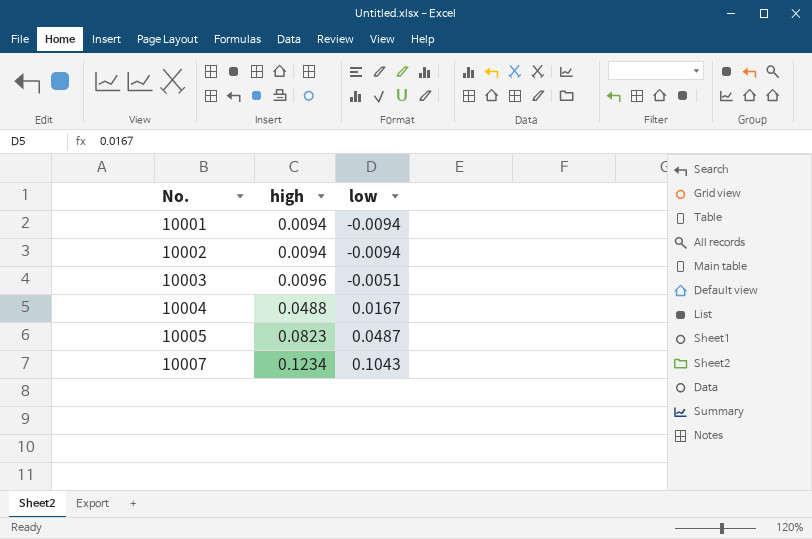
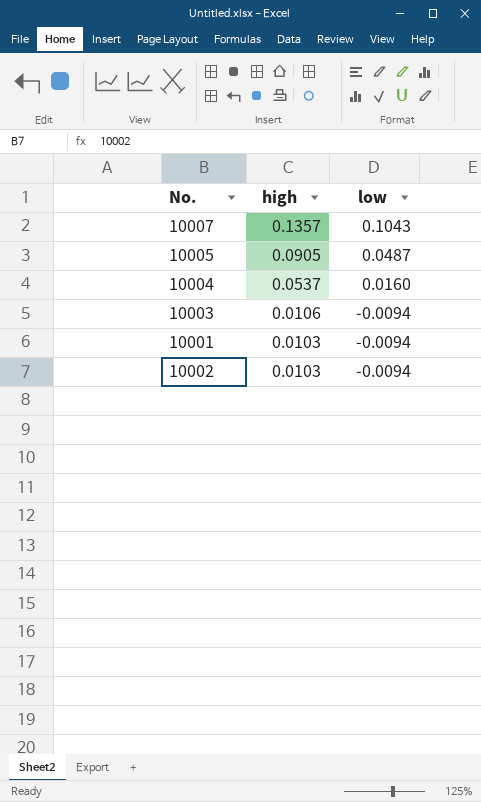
row order: No. ascending -> high descending
10007 | high: 0.1234 -> 0.1357
10005 | high: 0.0823 -> 0.0905
10004 | high: 0.0488 -> 0.0537
10004 | low: 0.0167 -> 0.0160
10003 | high: 0.0096 -> 0.0106
10003 | low: -0.0051 -> -0.0094
10001 | high: 0.0094 -> 0.0103
10002 | high: 0.0094 -> 0.0103

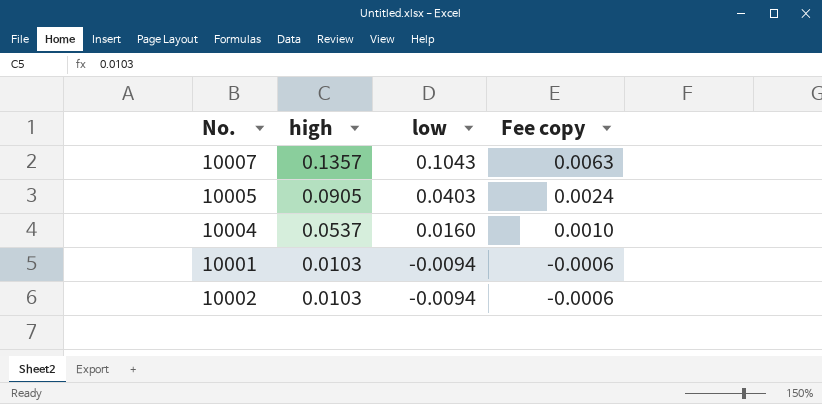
column Fee copy | formula: none -> [low] * 0.06
row 10003: 0.0106 | -0.0094 -> none
10005 | low: 0.0487 -> 0.0403

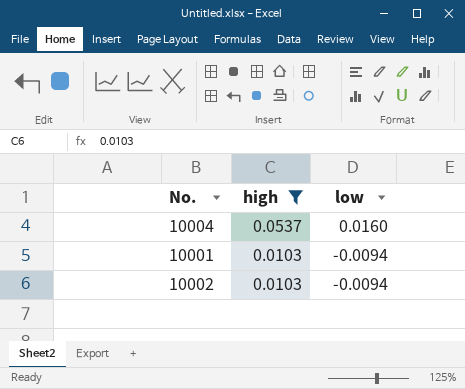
filter: none -> high <= 0.0537
column Fee copy | formula: [low] * 0.06 -> none

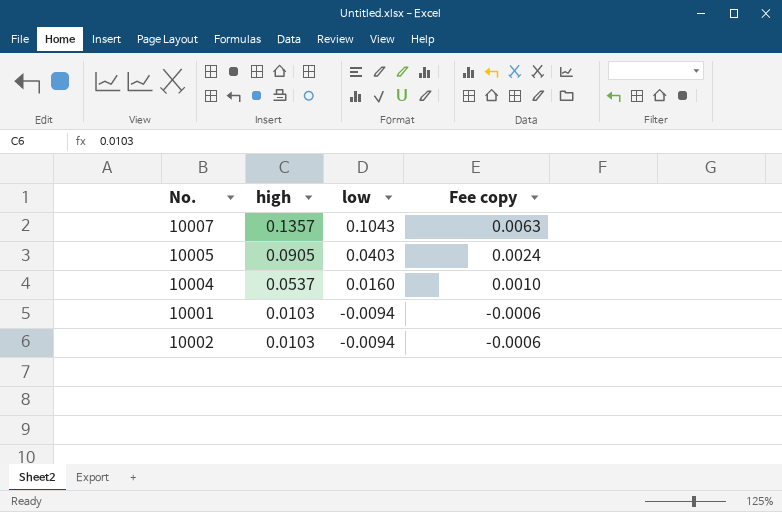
filter: high <= 0.0537 -> none
column Fee copy | formula: none -> [low] * 0.06

